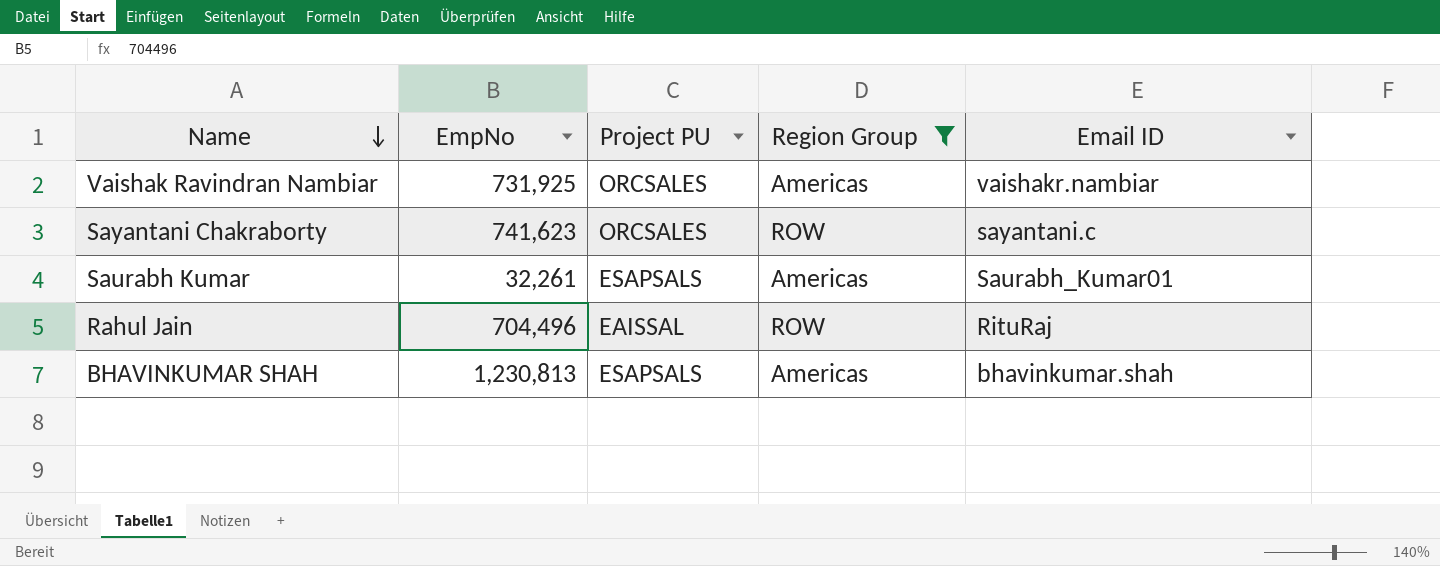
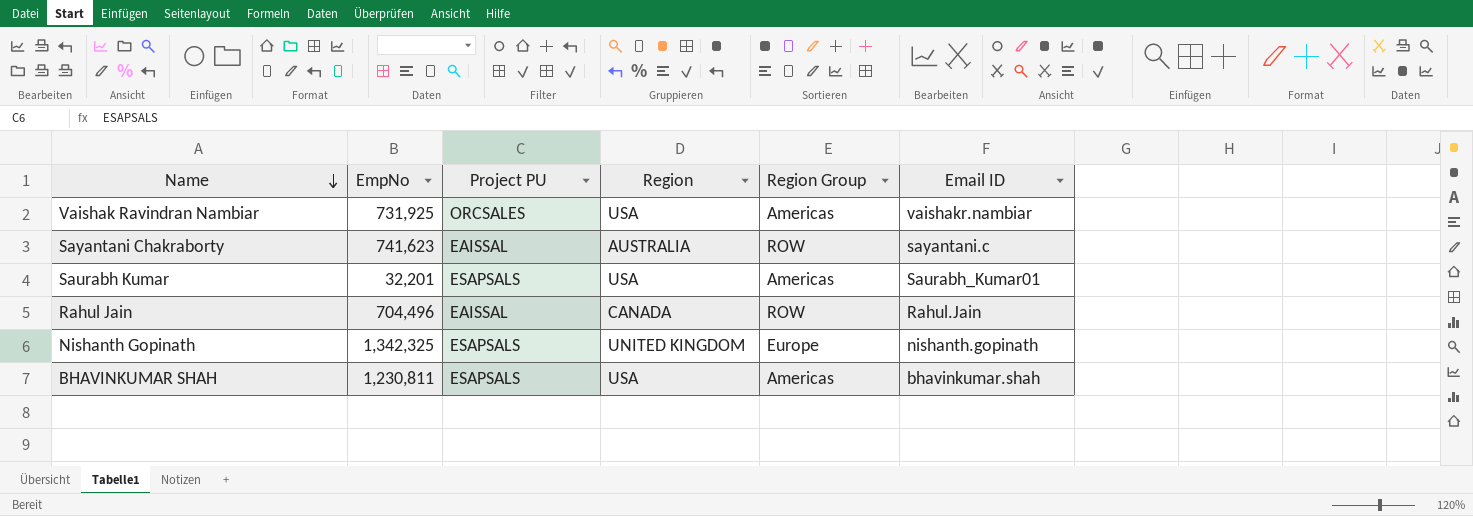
filter: Region Group != Europe -> none
column Region | position: none -> 4
Sayantani Chakraborty | Project PU: ORCSALES -> EAISSAL
Saurabh Kumar | EmpNo: 32,261 -> 32,201
Rahul Jain | Email ID: RituRaj -> Rahul.Jain
BHAVINKUMAR SHAH | EmpNo: 1,230,813 -> 1,230,811

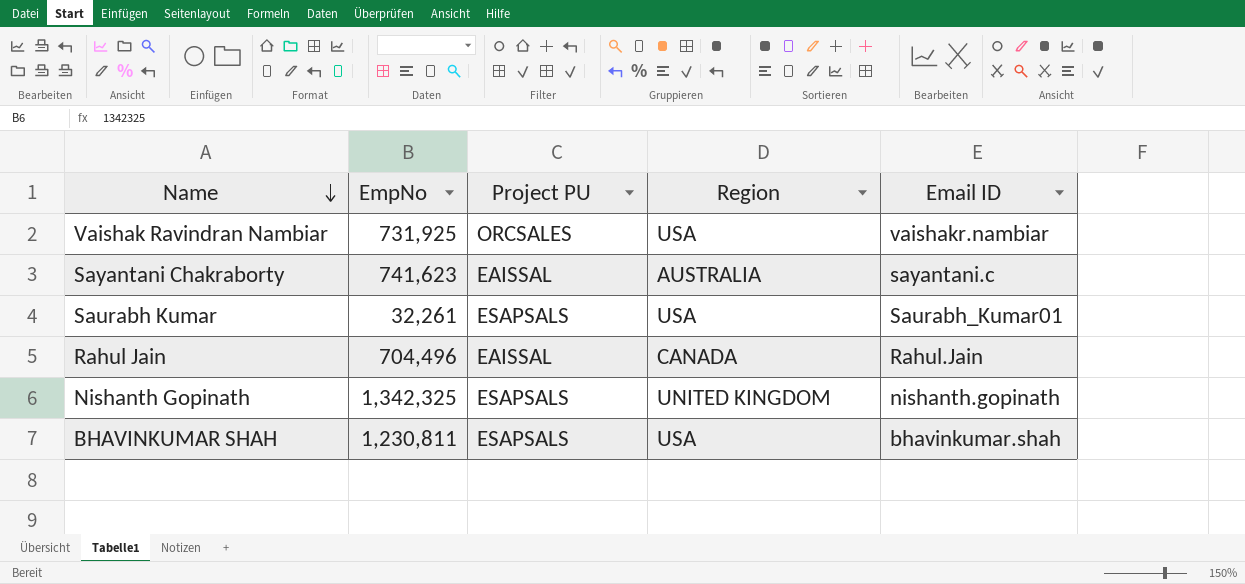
column Region Group | position: 5 -> none
Saurabh Kumar | EmpNo: 32,201 -> 32,261

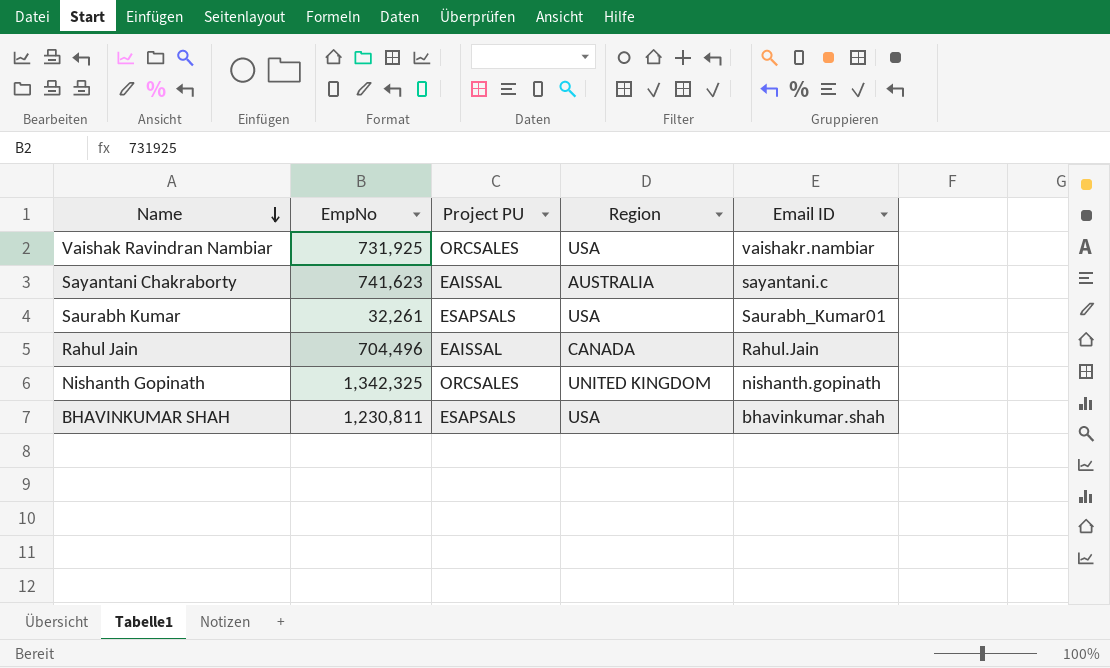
Nishanth Gopinath | Project PU: ESAPSALS -> ORCSALES

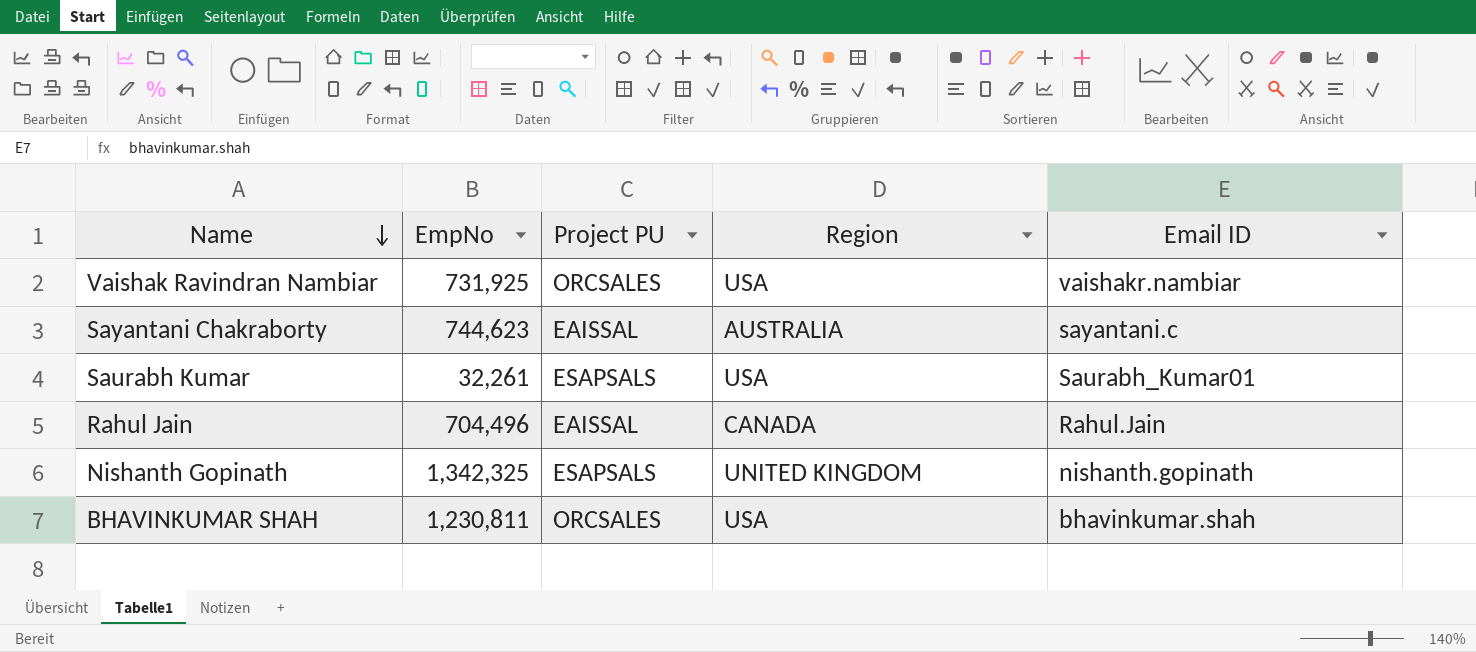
Sayantani Chakraborty | EmpNo: 741,623 -> 744,623
Nishanth Gopinath | Project PU: ORCSALES -> ESAPSALS
BHAVINKUMAR SHAH | Project PU: ESAPSALS -> ORCSALES

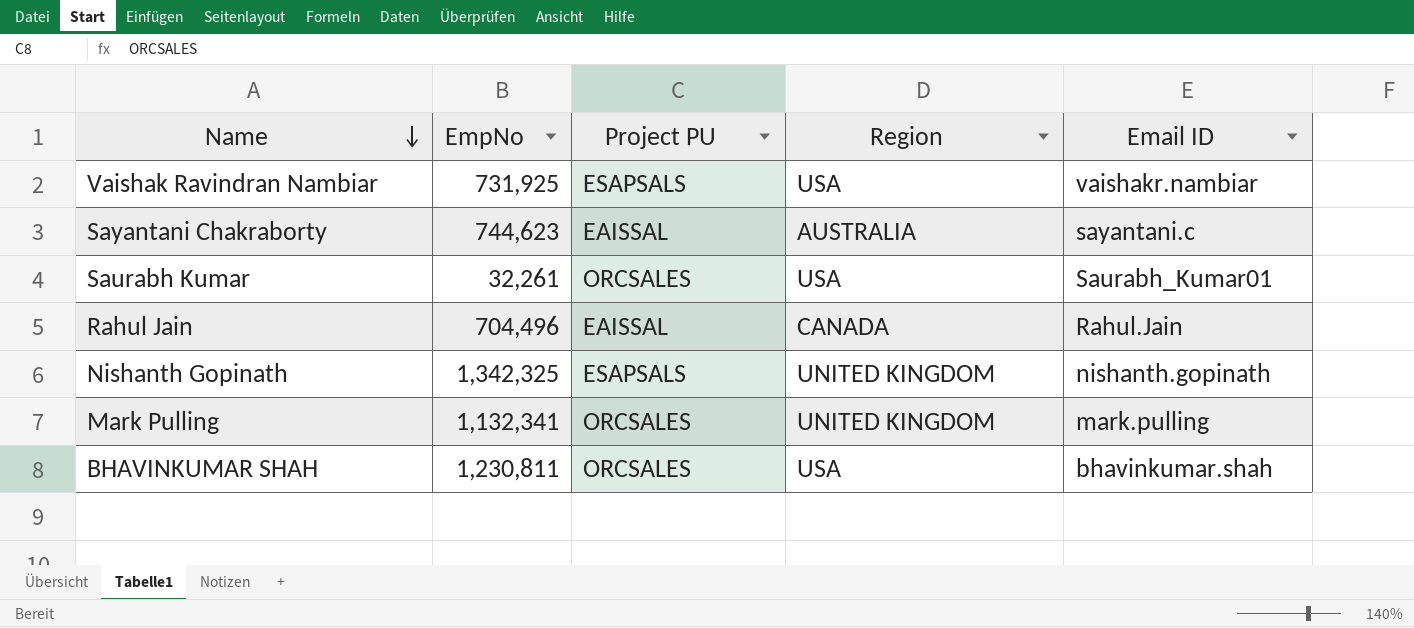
Vaishak Ravindran Nambiar | Project PU: ORCSALES -> ESAPSALS
Saurabh Kumar | Project PU: ESAPSALS -> ORCSALES
row Mark Pulling: none -> 1,132,341 | ORCSALES | UNITED KINGDOM | mark.pulling

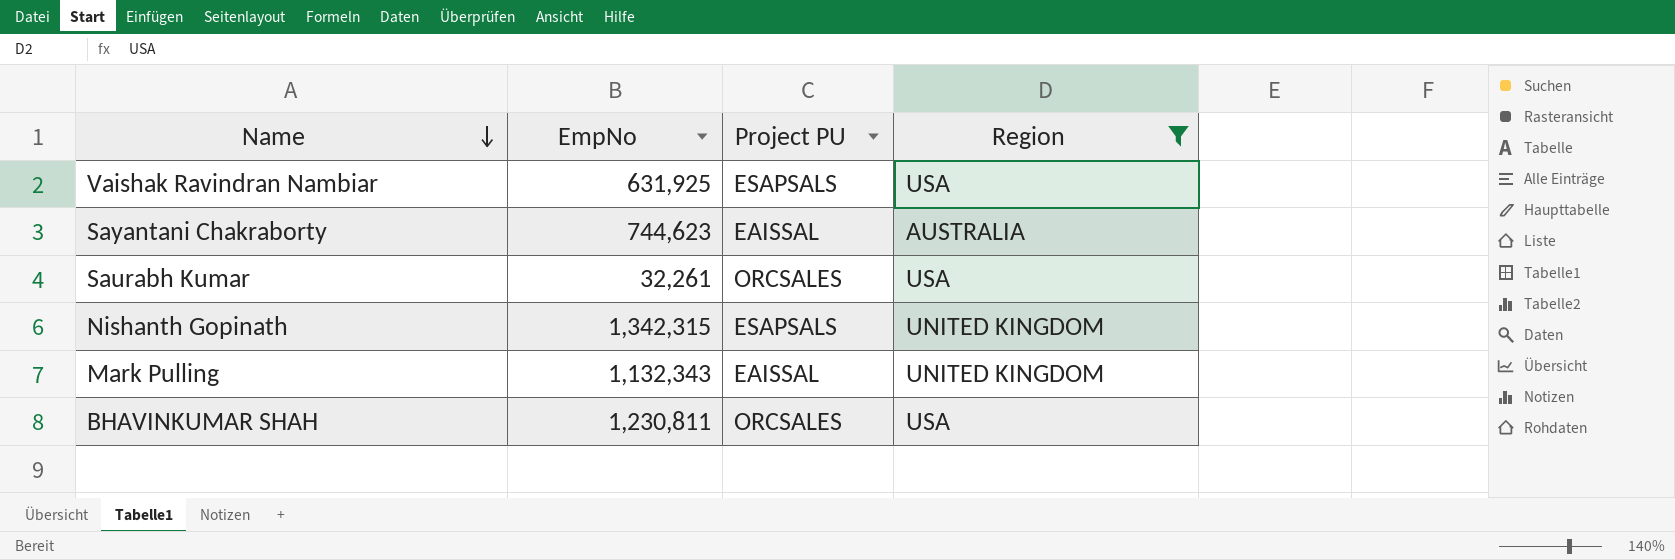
filter: none -> Region != CANADA
column Email ID | position: 5 -> none
Vaishak Ravindran Nambiar | EmpNo: 731,925 -> 631,925
Nishanth Gopinath | EmpNo: 1,342,325 -> 1,342,315
Mark Pulling | EmpNo: 1,132,341 -> 1,132,343
Mark Pulling | Project PU: ORCSALES -> EAISSAL

